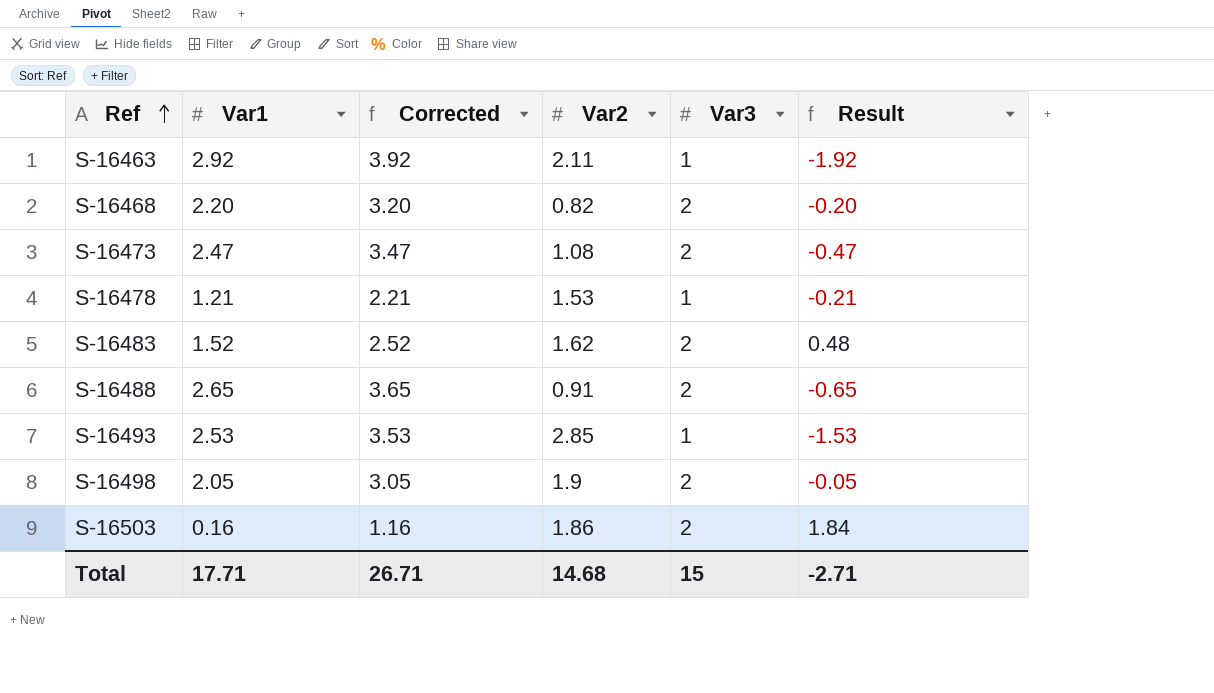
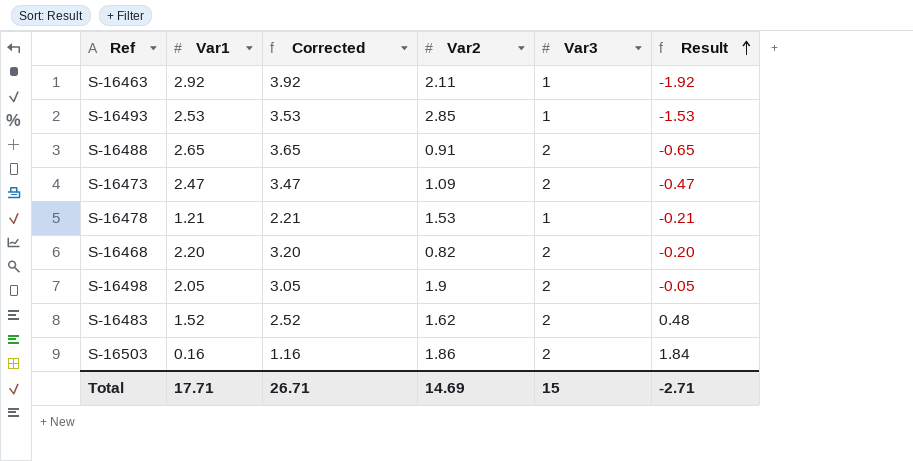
row order: Ref ascending -> Result ascending
S-16473 | Var2: 1.08 -> 1.09
Total | Var2: 14.68 -> 14.69

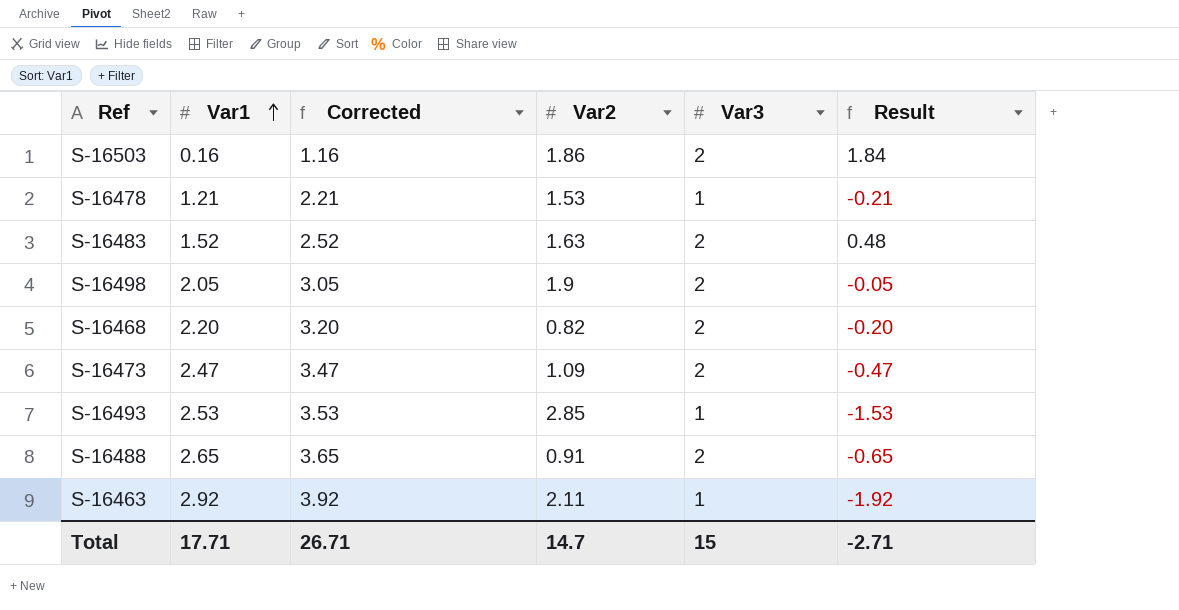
row order: Result ascending -> Var1 ascending
S-16483 | Var2: 1.62 -> 1.63
Total | Var2: 14.69 -> 14.7

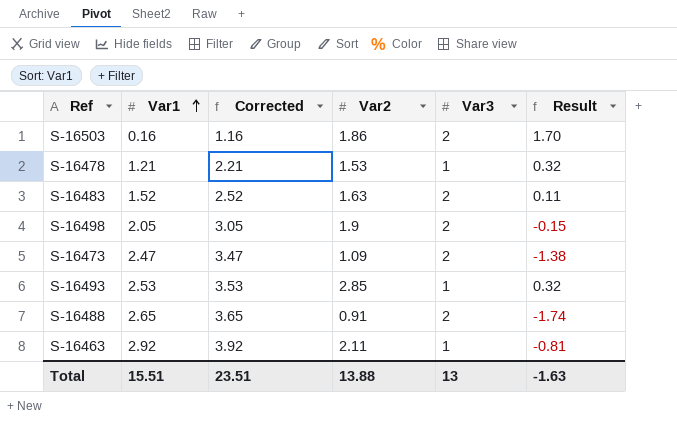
column Result | formula: [Var3] - [Var1] -> [Var2] - [Var1]
row S-16468: 2.20 | 3.20 | 0.82 | 2 | -0.20 -> none
Total | Var1: 17.71 -> 15.51
Total | Corrected: 26.71 -> 23.51
Total | Var2: 14.7 -> 13.88
Total | Var3: 15 -> 13
Total | Result: -2.71 -> -1.63

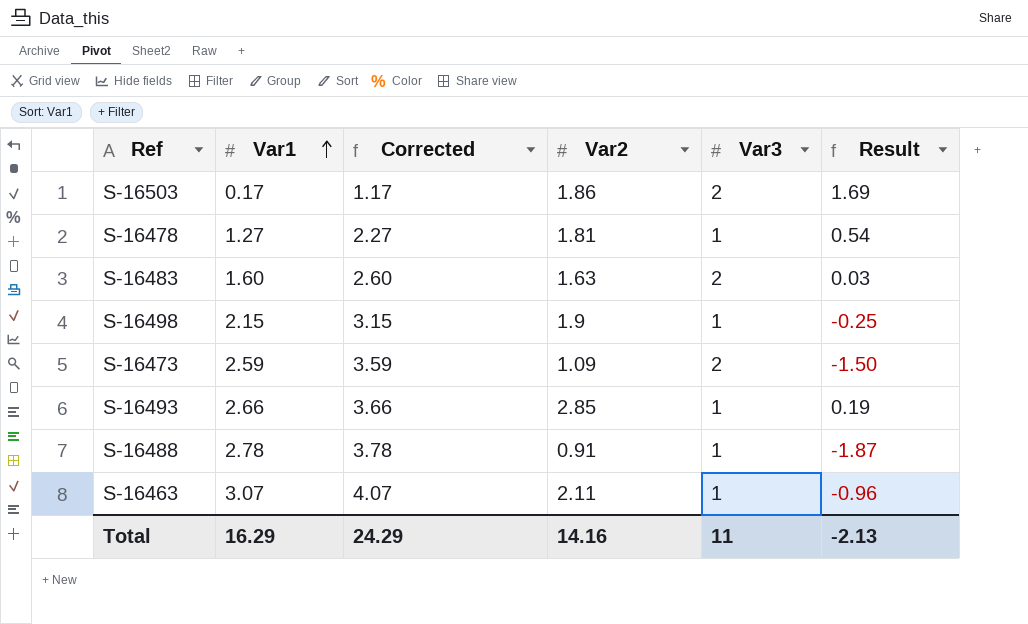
S-16503 | Var1: 0.16 -> 0.17
S-16503 | Corrected: 1.16 -> 1.17
S-16503 | Result: 1.70 -> 1.69
S-16478 | Var1: 1.21 -> 1.27
S-16478 | Corrected: 2.21 -> 2.27
S-16478 | Var2: 1.53 -> 1.81
S-16478 | Result: 0.32 -> 0.54
S-16483 | Var1: 1.52 -> 1.60
S-16483 | Corrected: 2.52 -> 2.60
S-16483 | Result: 0.11 -> 0.03
S-16498 | Var1: 2.05 -> 2.15
S-16498 | Corrected: 3.05 -> 3.15
S-16498 | Var3: 2 -> 1
S-16498 | Result: -0.15 -> -0.25
S-16473 | Var1: 2.47 -> 2.59
S-16473 | Corrected: 3.47 -> 3.59
S-16473 | Result: -1.38 -> -1.50
S-16493 | Var1: 2.53 -> 2.66
S-16493 | Corrected: 3.53 -> 3.66
S-16493 | Result: 0.32 -> 0.19
S-16488 | Var1: 2.65 -> 2.78
S-16488 | Corrected: 3.65 -> 3.78
S-16488 | Var3: 2 -> 1
S-16488 | Result: -1.74 -> -1.87
S-16463 | Var1: 2.92 -> 3.07
S-16463 | Corrected: 3.92 -> 4.07
S-16463 | Result: -0.81 -> -0.96
Total | Var1: 15.51 -> 16.29
Total | Corrected: 23.51 -> 24.29
Total | Var2: 13.88 -> 14.16
Total | Var3: 13 -> 11
Total | Result: -1.63 -> -2.13

